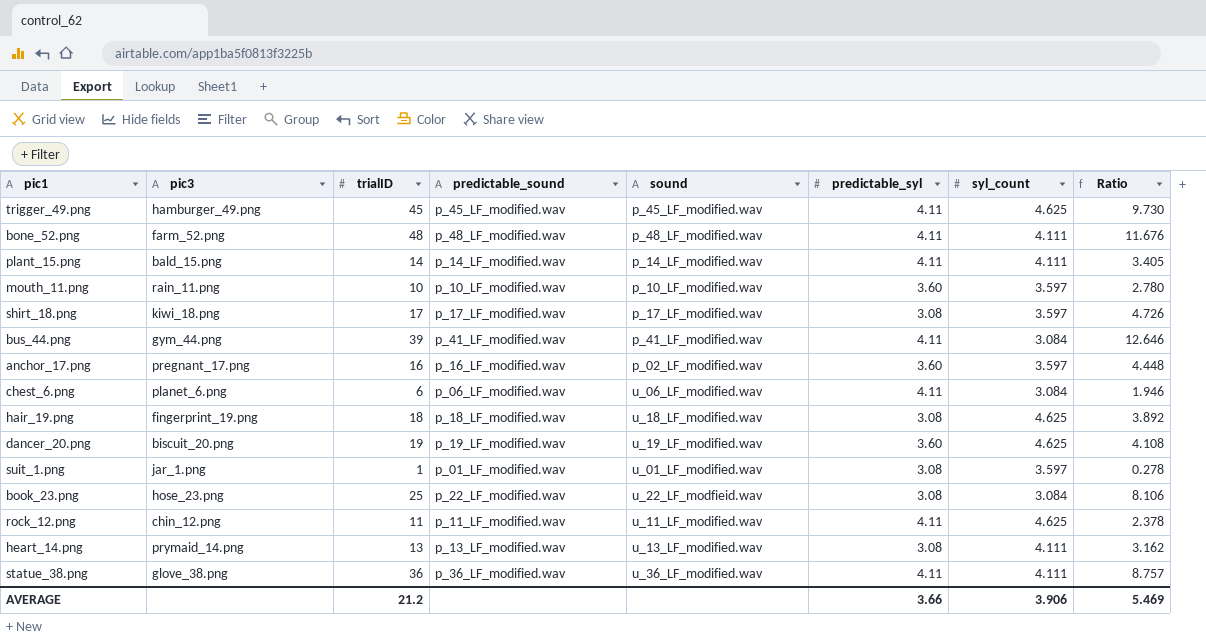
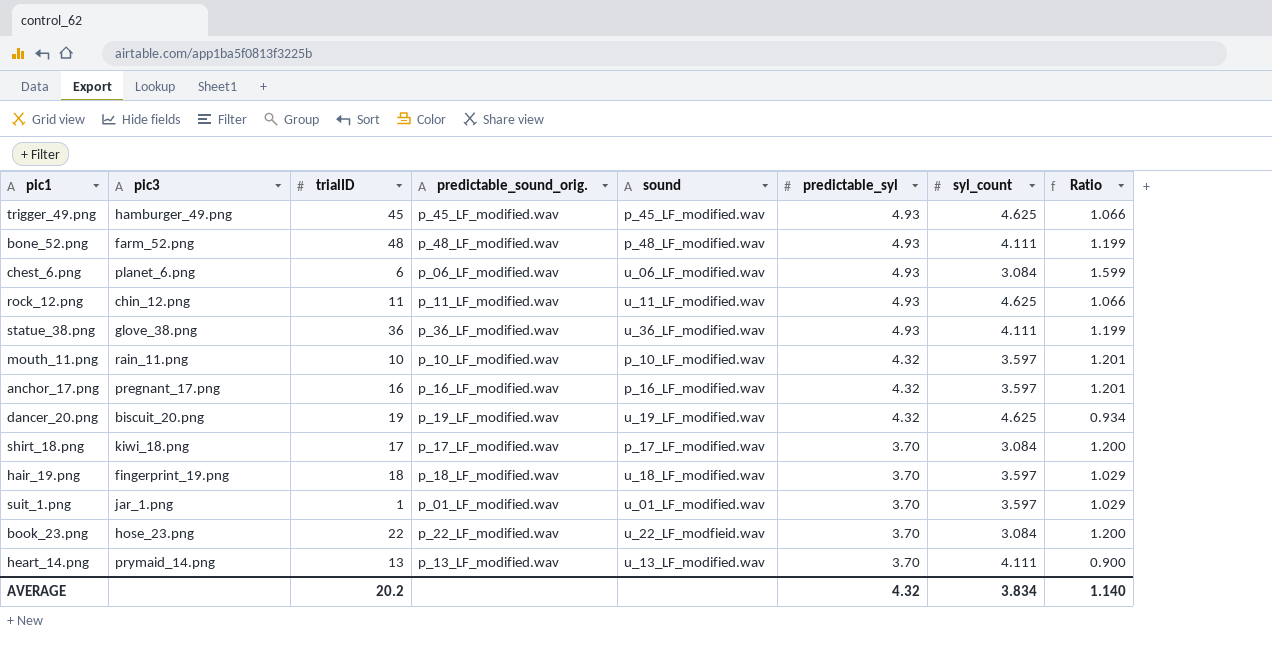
row order: none -> predictable_syl descending
column name: predictable_sound -> predictable_sound_orig.
column Ratio | formula: [trialID] / [syl_count] -> [predictable_syl] / [syl_count]
row plant_15.png: bald_15.png | 14 | p_14_LF_modified.wav | p_14_LF_modified.wav | 4.11 | 4.111 | 3.405 -> none
row bus_44.png: gym_44.png | 39 | p_41_LF_modified.wav | p_41_LF_modified.wav | 4.11 | 3.084 | 12.646 -> none
trigger_49.png | predictable_syl: 4.11 -> 4.93
bone_52.png | predictable_syl: 4.11 -> 4.93
chest_6.png | predictable_syl: 4.11 -> 4.93
rock_12.png | predictable_syl: 4.11 -> 4.93
statue_38.png | predictable_syl: 4.11 -> 4.93
mouth_11.png | predictable_syl: 3.60 -> 4.32
anchor_17.png | sound: p_02_LF_modified.wav -> p_16_LF_modified.wav
anchor_17.png | predictable_syl: 3.60 -> 4.32
dancer_20.png | predictable_syl: 3.60 -> 4.32
shirt_18.png | predictable_syl: 3.08 -> 3.70
shirt_18.png | syl_count: 3.597 -> 3.084
hair_19.png | predictable_syl: 3.08 -> 3.70
hair_19.png | syl_count: 4.625 -> 3.597
suit_1.png | predictable_syl: 3.08 -> 3.70
book_23.png | trialID: 25 -> 22
book_23.png | predictable_syl: 3.08 -> 3.70
heart_14.png | predictable_syl: 3.08 -> 3.70
AVERAGE | trialID: 21.2 -> 20.2
AVERAGE | predictable_syl: 3.66 -> 4.32
AVERAGE | syl_count: 3.906 -> 3.834
AVERAGE | Ratio: 5.469 -> 1.140

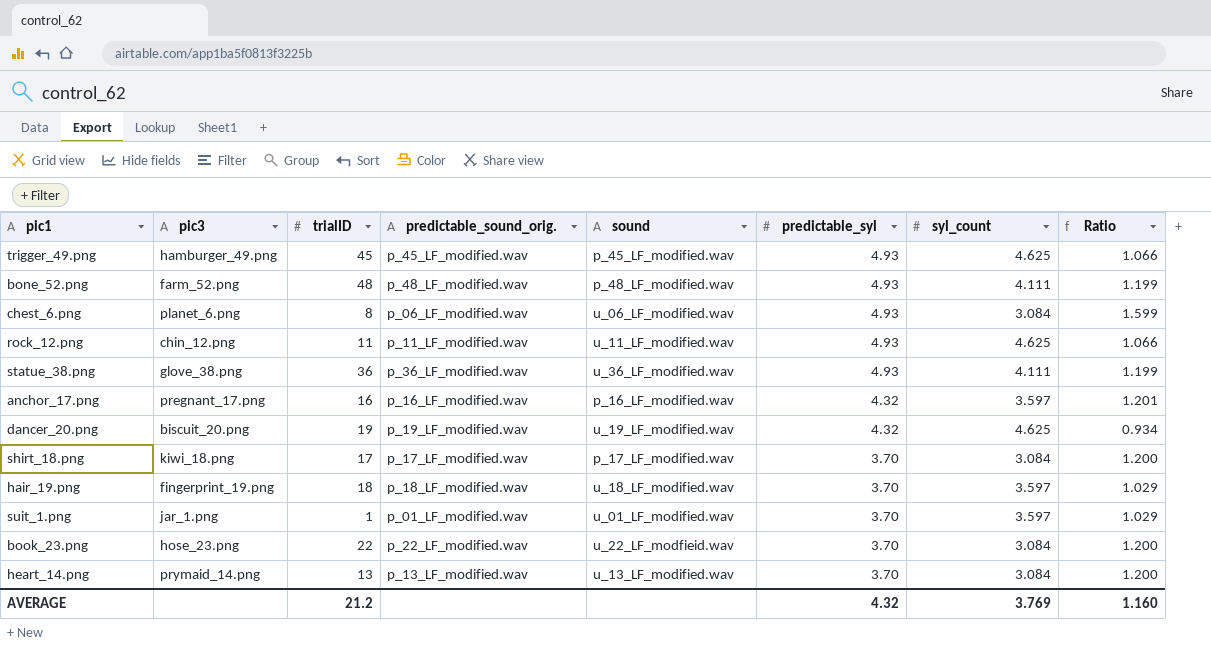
row mouth_11.png: rain_11.png | 10 | p_10_LF_modified.wav | p_10_LF_modified.wav | 4.32 | 3.597 | 1.201 -> none
chest_6.png | trialID: 6 -> 8
heart_14.png | syl_count: 4.111 -> 3.084
heart_14.png | Ratio: 0.900 -> 1.200
AVERAGE | trialID: 20.2 -> 21.2
AVERAGE | syl_count: 3.834 -> 3.769
AVERAGE | Ratio: 1.140 -> 1.160

